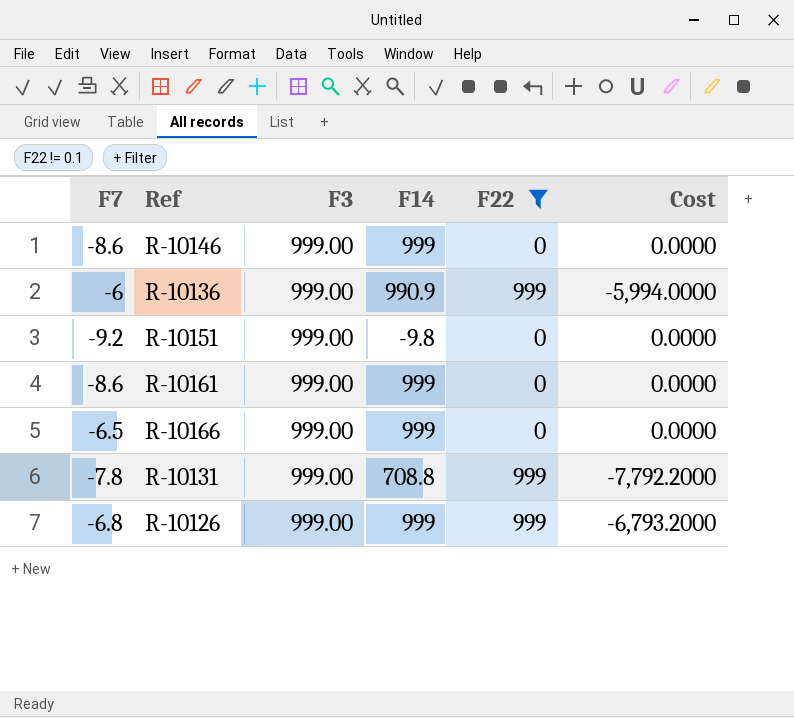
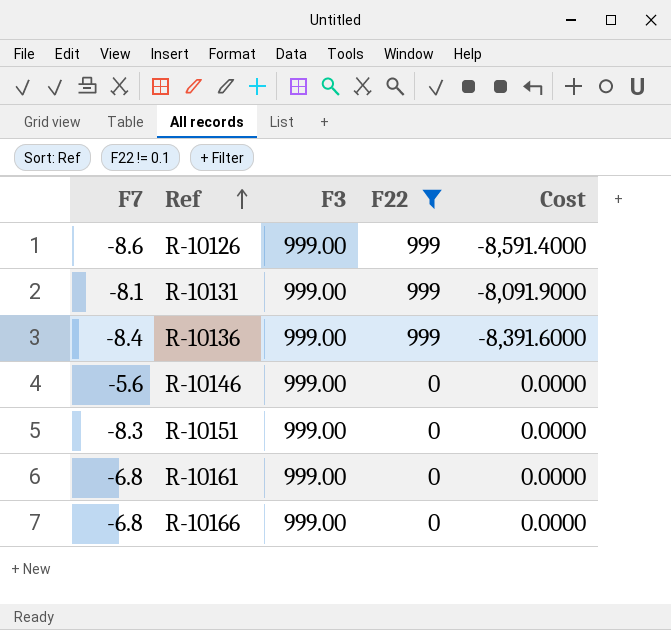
row order: none -> Ref ascending
column F14 | position: 4 -> none
R-10126 | F7: -6.8 -> -8.6
R-10126 | Cost: -6,793.2000 -> -8,591.4000
R-10131 | F7: -7.8 -> -8.1
R-10131 | Cost: -7,792.2000 -> -8,091.9000
R-10136 | F7: -6 -> -8.4
R-10136 | Cost: -5,994.0000 -> -8,391.6000
R-10146 | F7: -8.6 -> -5.6
R-10151 | F7: -9.2 -> -8.3
R-10161 | F7: -8.6 -> -6.8
R-10166 | F7: -6.5 -> -6.8

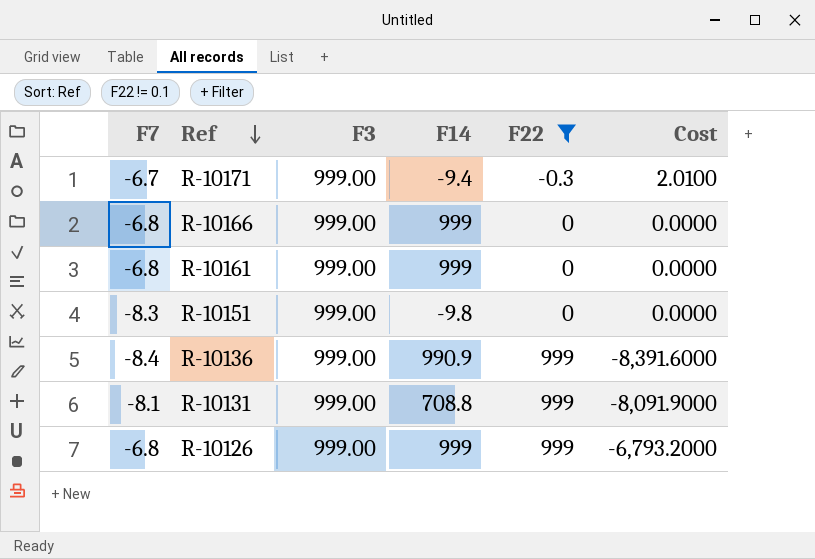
row order: Ref ascending -> Ref descending
column F14 | position: none -> 4
row R-10146: -5.6 | 999.00 | 0 | 0.0000 -> none
row R-10171: none -> -6.7 | 999.00 | -9.4 | -0.3 | 2.0100
R-10126 | F7: -8.6 -> -6.8
R-10126 | Cost: -8,591.4000 -> -6,793.2000

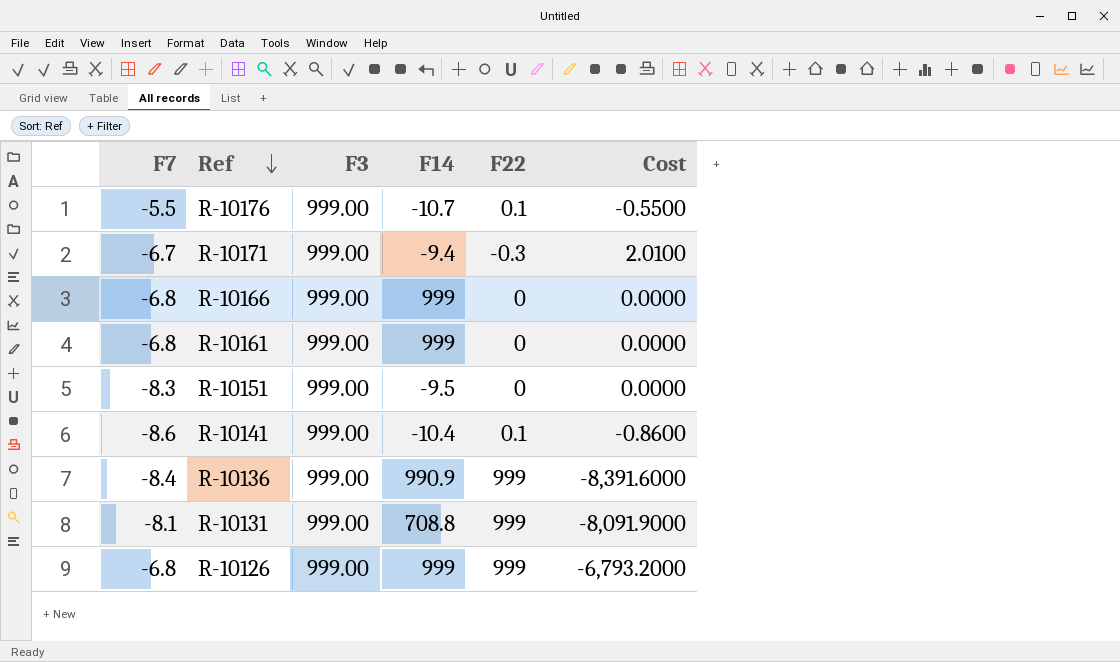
filter: F22 != 0.1 -> none
R-10151 | F14: -9.8 -> -9.5

